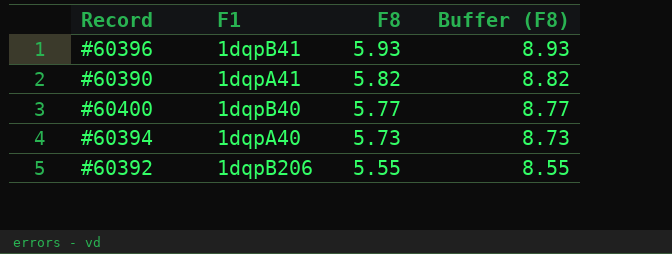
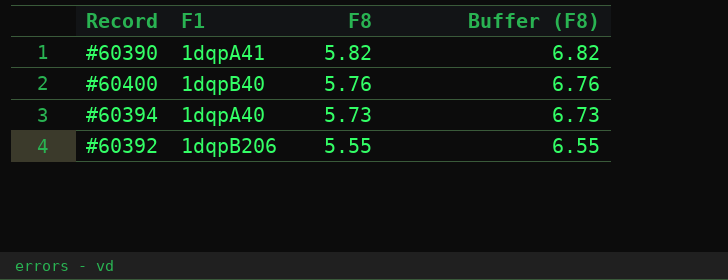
column Buffer (F8) | formula: [F8] + 3 -> [F8] + 1
row #60396: 1dqpB41 | 5.93 | 8.93 -> none
#60400 | F8: 5.77 -> 5.76

